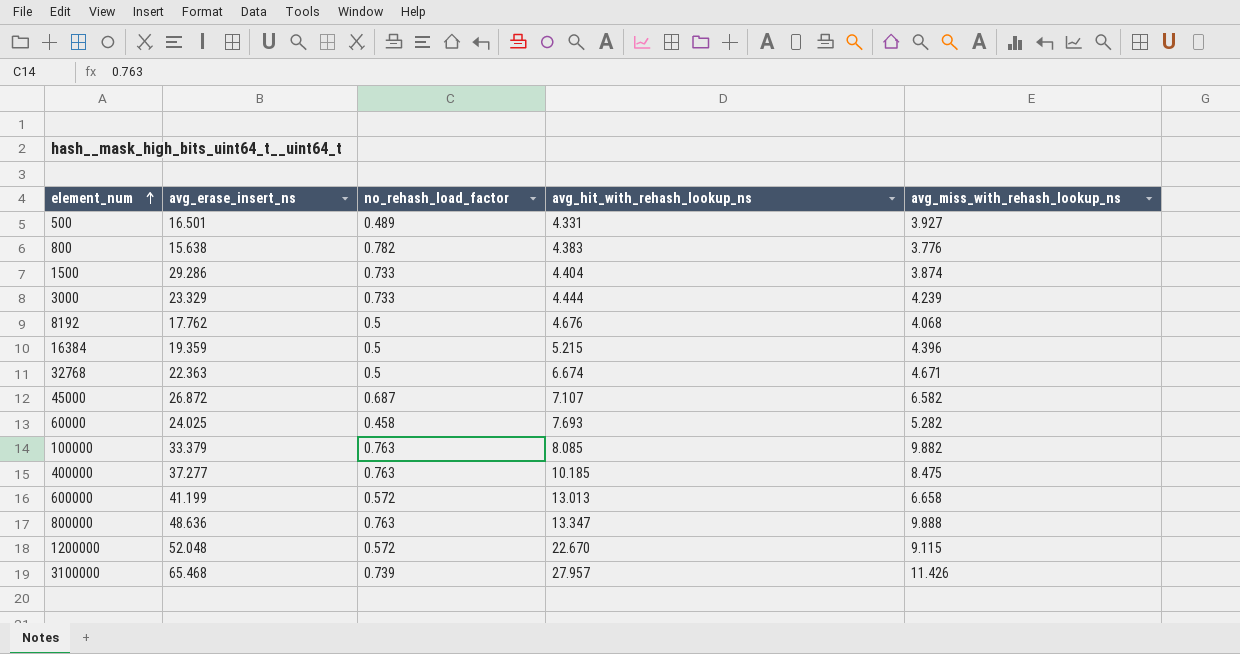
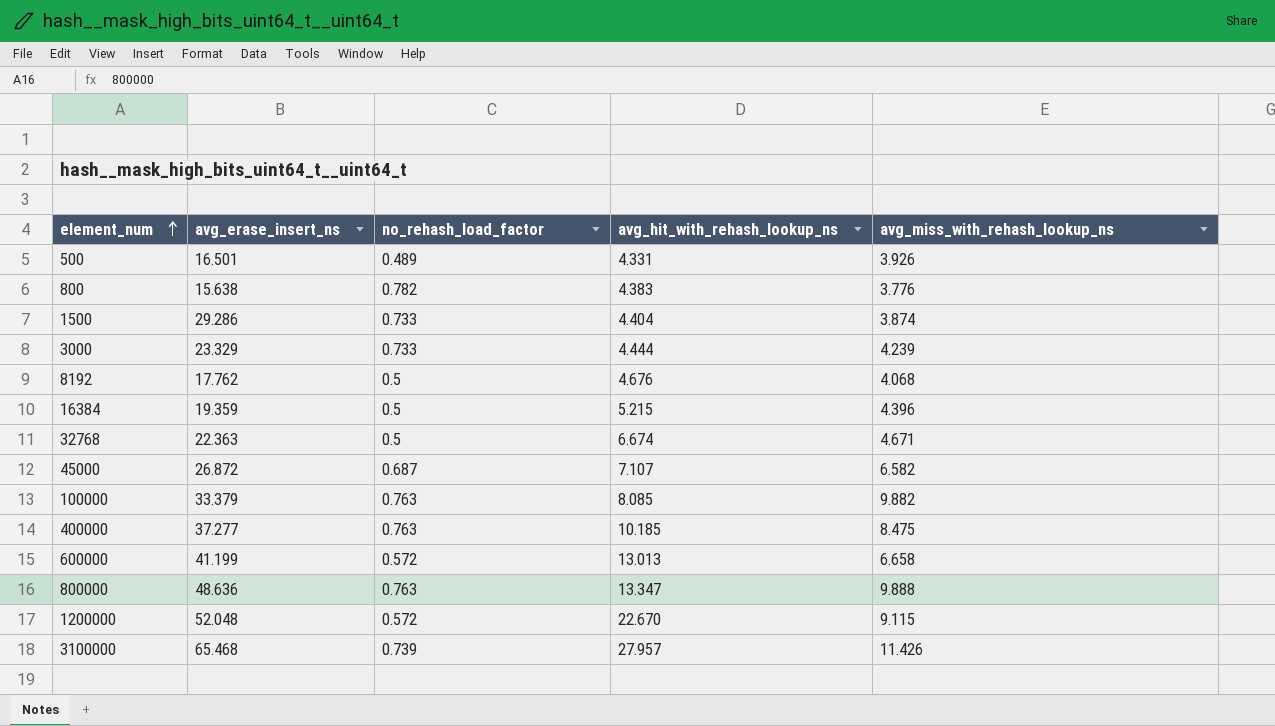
row 60000: 24.025 | 0.458 | 7.693 | 5.282 -> none
500 | avg_miss_with_rehash_lookup_ns: 3.927 -> 3.926

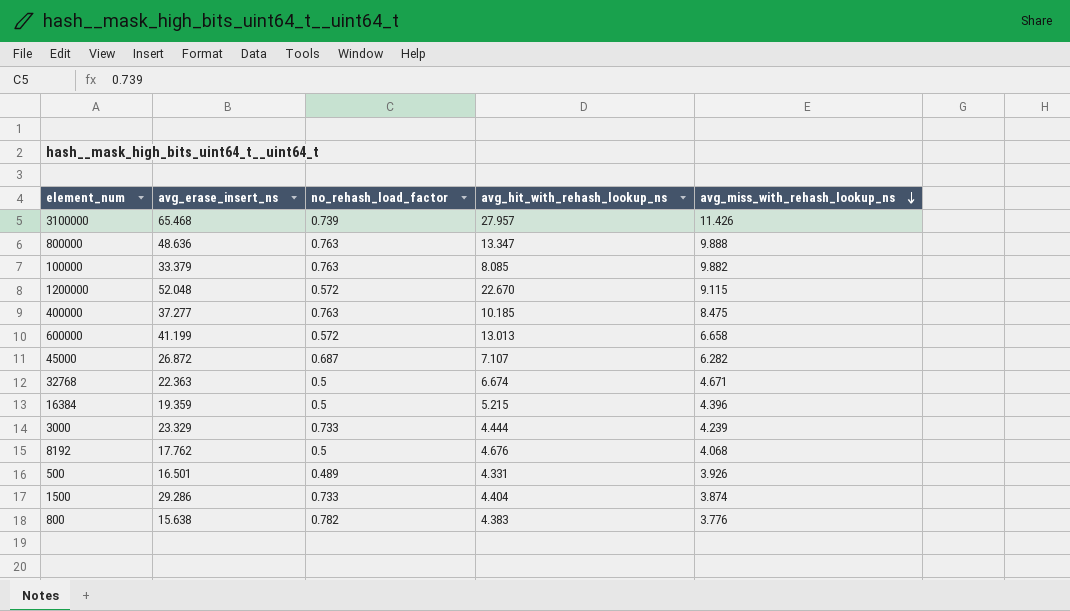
row order: element_num ascending -> avg_miss_with_rehash_lookup_ns descending
45000 | avg_miss_with_rehash_lookup_ns: 6.582 -> 6.282

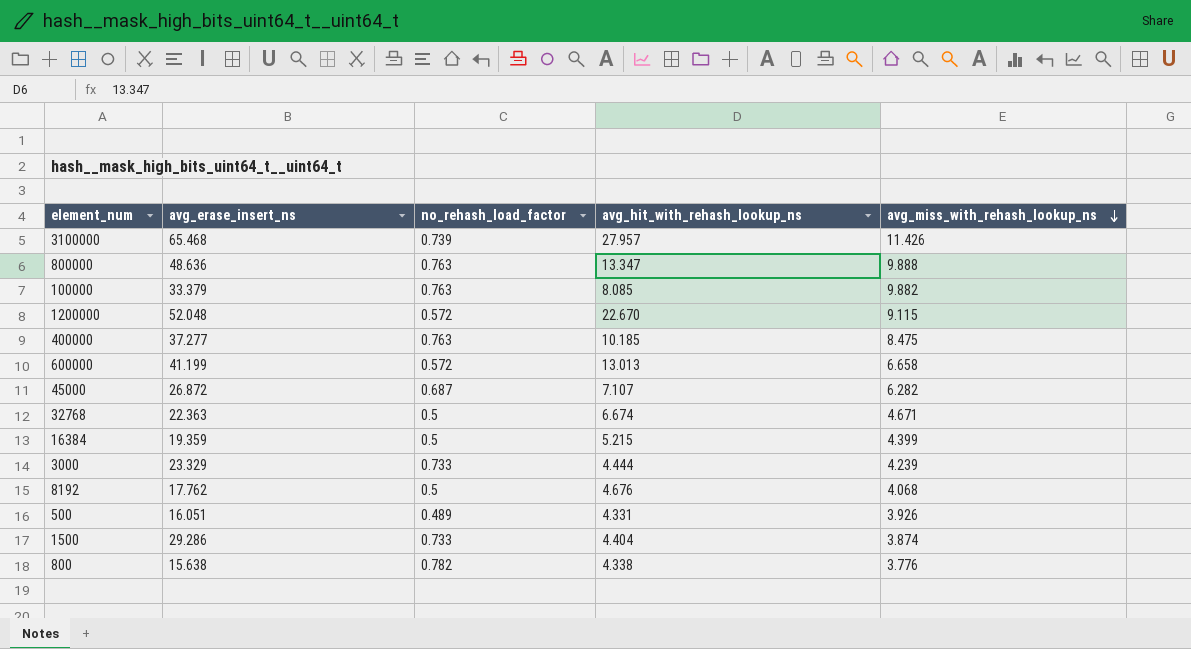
16384 | avg_miss_with_rehash_lookup_ns: 4.396 -> 4.399
500 | avg_erase_insert_ns: 16.501 -> 16.051
800 | avg_hit_with_rehash_lookup_ns: 4.383 -> 4.338

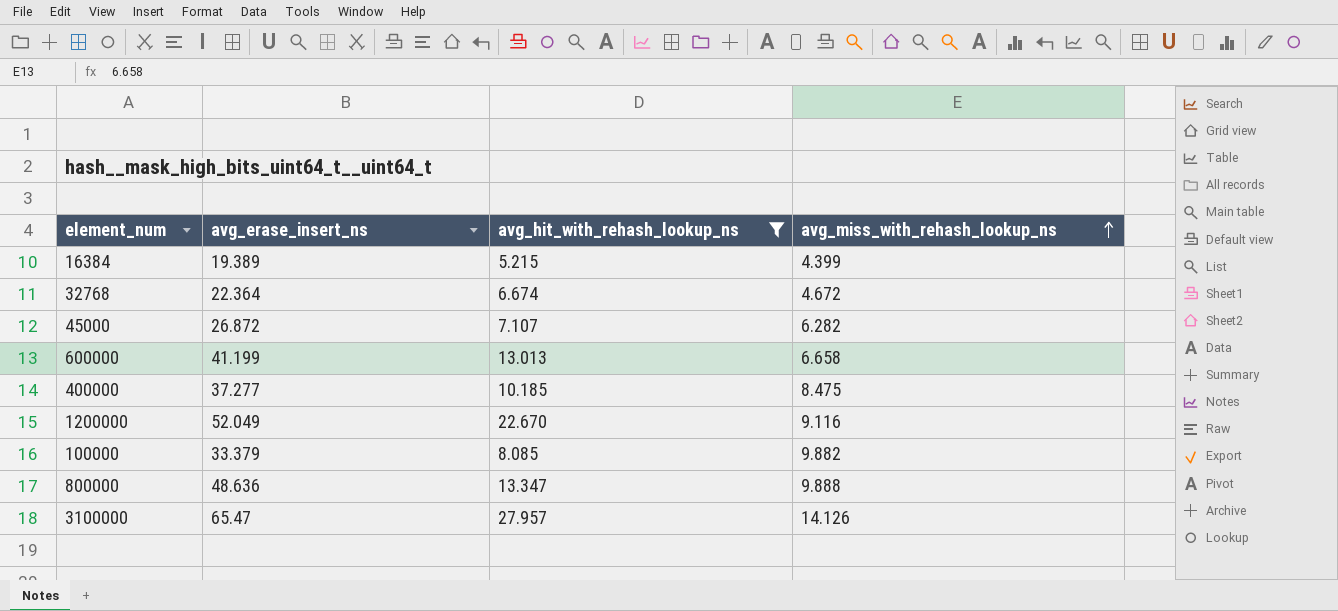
filter: none -> avg_hit_with_rehash_lookup_ns >= 5.215
row order: avg_miss_with_rehash_lookup_ns descending -> avg_miss_with_rehash_lookup_ns ascending
column no_rehash_load_factor | position: 3 -> none
16384 | avg_erase_insert_ns: 19.359 -> 19.389
32768 | avg_erase_insert_ns: 22.363 -> 22.364
32768 | avg_miss_with_rehash_lookup_ns: 4.671 -> 4.672
1200000 | avg_erase_insert_ns: 52.048 -> 52.049
1200000 | avg_miss_with_rehash_lookup_ns: 9.115 -> 9.116
3100000 | avg_erase_insert_ns: 65.468 -> 65.47
3100000 | avg_miss_with_rehash_lookup_ns: 11.426 -> 14.126

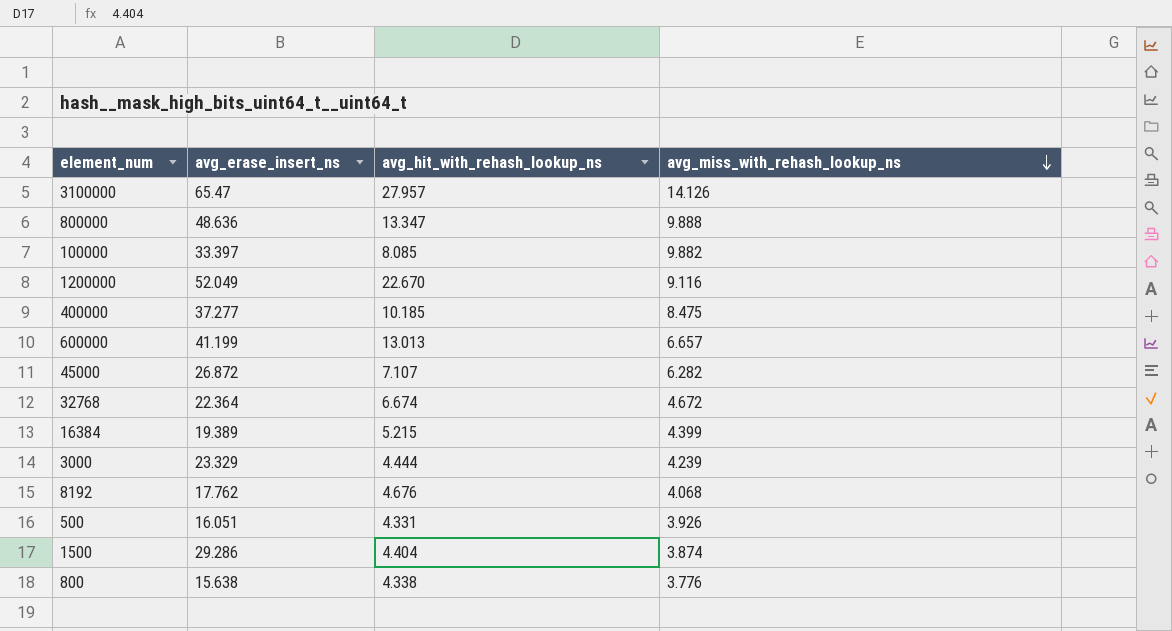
filter: avg_hit_with_rehash_lookup_ns >= 5.215 -> none
row order: avg_miss_with_rehash_lookup_ns ascending -> avg_miss_with_rehash_lookup_ns descending
100000 | avg_erase_insert_ns: 33.379 -> 33.397
600000 | avg_miss_with_rehash_lookup_ns: 6.658 -> 6.657

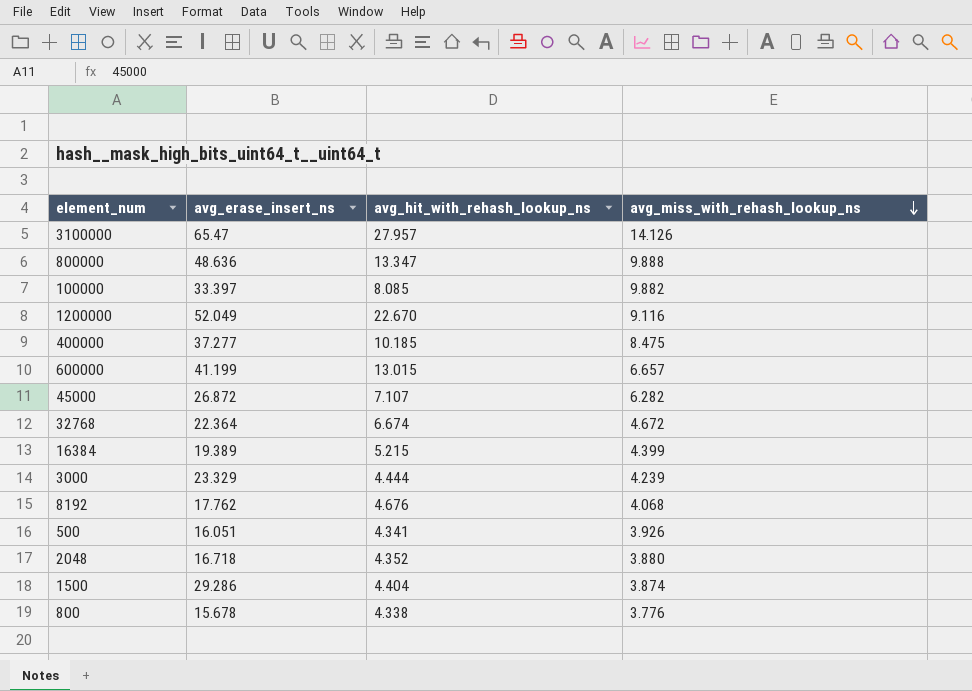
600000 | avg_hit_with_rehash_lookup_ns: 13.013 -> 13.015
500 | avg_hit_with_rehash_lookup_ns: 4.331 -> 4.341
row 2048: none -> 16.718 | 4.352 | 3.880
800 | avg_erase_insert_ns: 15.638 -> 15.678

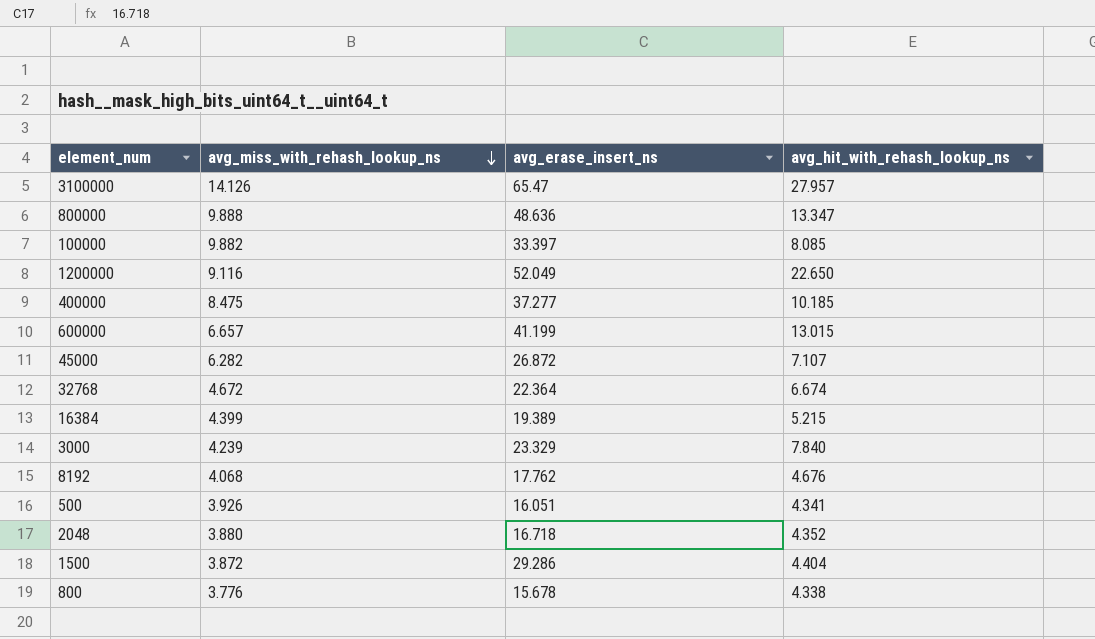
column avg_miss_with_rehash_lookup_ns | position: 4 -> 2
1200000 | avg_hit_with_rehash_lookup_ns: 22.670 -> 22.650
3000 | avg_hit_with_rehash_lookup_ns: 4.444 -> 7.840
1500 | avg_miss_with_rehash_lookup_ns: 3.874 -> 3.872

